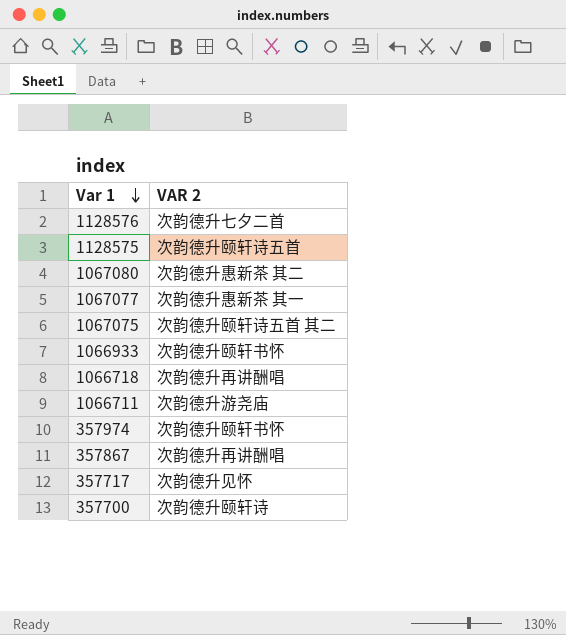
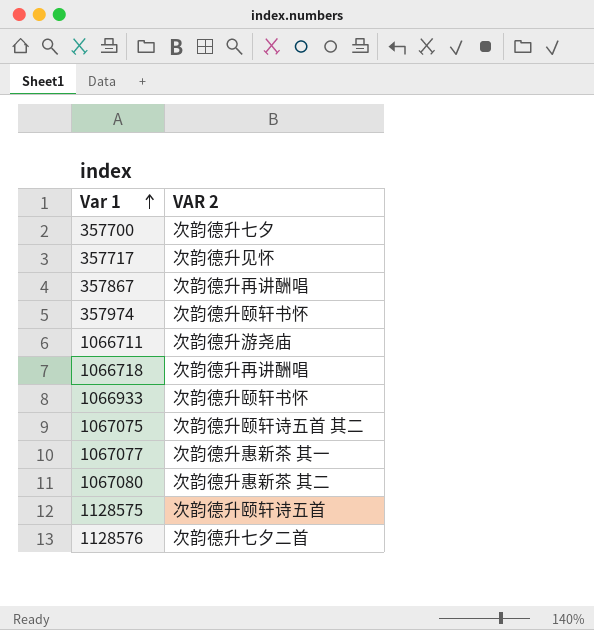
row order: Var 1 descending -> Var 1 ascending
357700 | VAR 2: 次韵德升颐轩诗 -> 次韵德升七夕

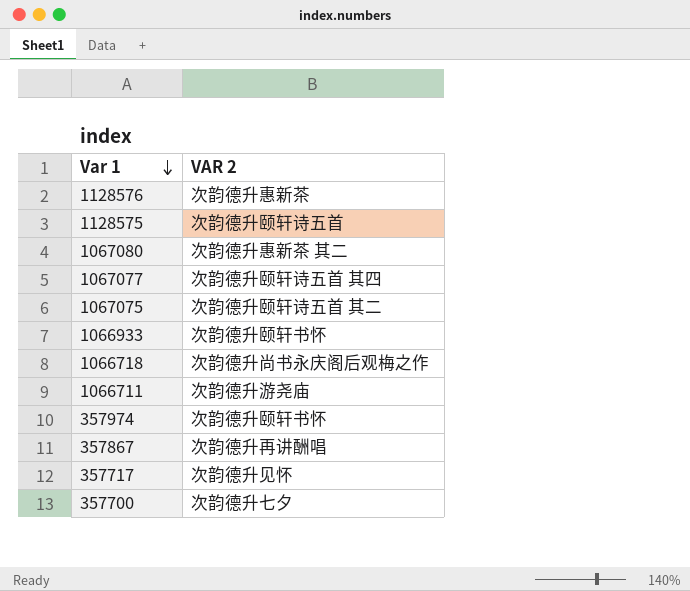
row order: Var 1 ascending -> Var 1 descending
1128576 | VAR 2: 次韵德升七夕二首 -> 次韵德升惠新茶
1067077 | VAR 2: 次韵德升惠新茶 其一 -> 次韵德升颐轩诗五首 其四
1066718 | VAR 2: 次韵德升再讲酬唱 -> 次韵德升尚书永庆阁后观梅之作

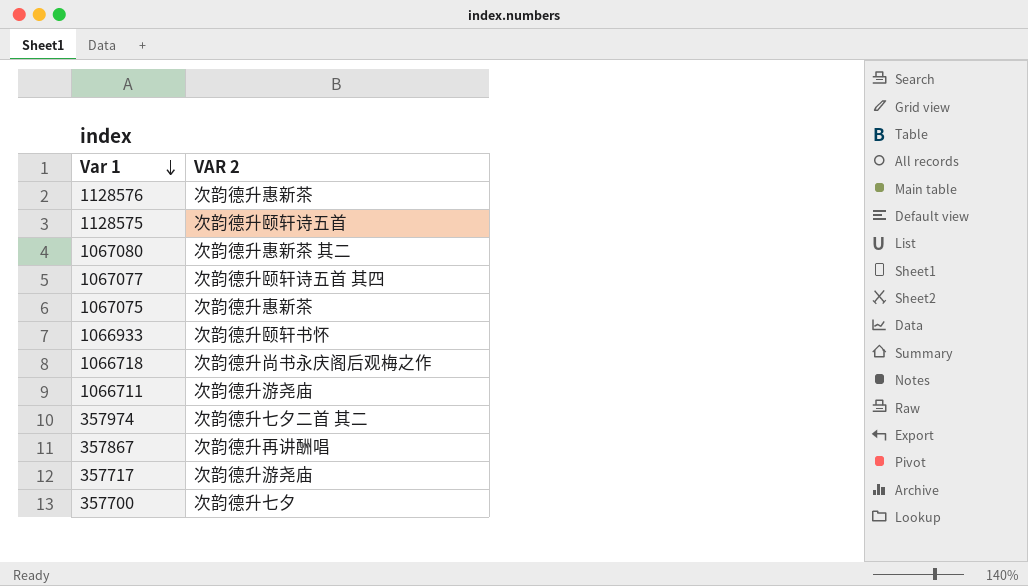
1067075 | VAR 2: 次韵德升颐轩诗五首 其二 -> 次韵德升惠新茶
357974 | VAR 2: 次韵德升颐轩书怀 -> 次韵德升七夕二首 其二
357717 | VAR 2: 次韵德升见怀 -> 次韵德升游尧庙

